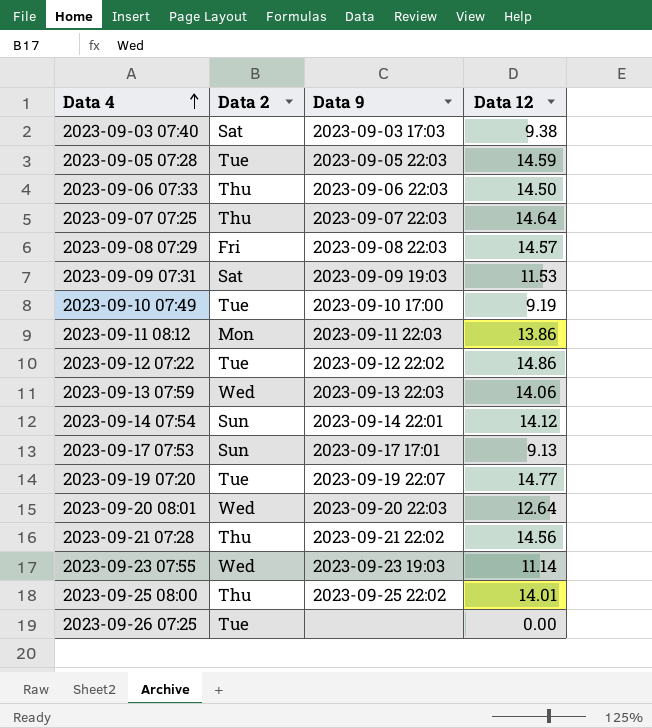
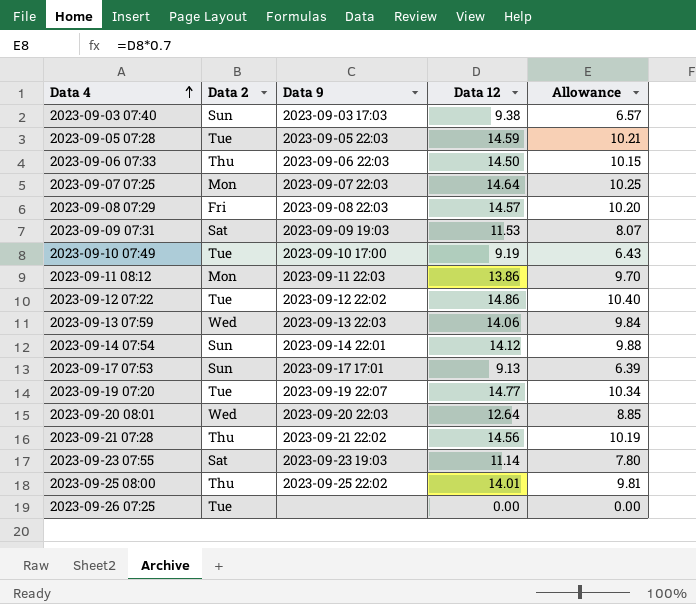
column Allowance | formula: none -> [Data 12] * 0.7
2023-09-03 07:40 | Data 2: Sat -> Sun
2023-09-07 07:25 | Data 2: Thu -> Mon
2023-09-23 07:55 | Data 2: Wed -> Sat

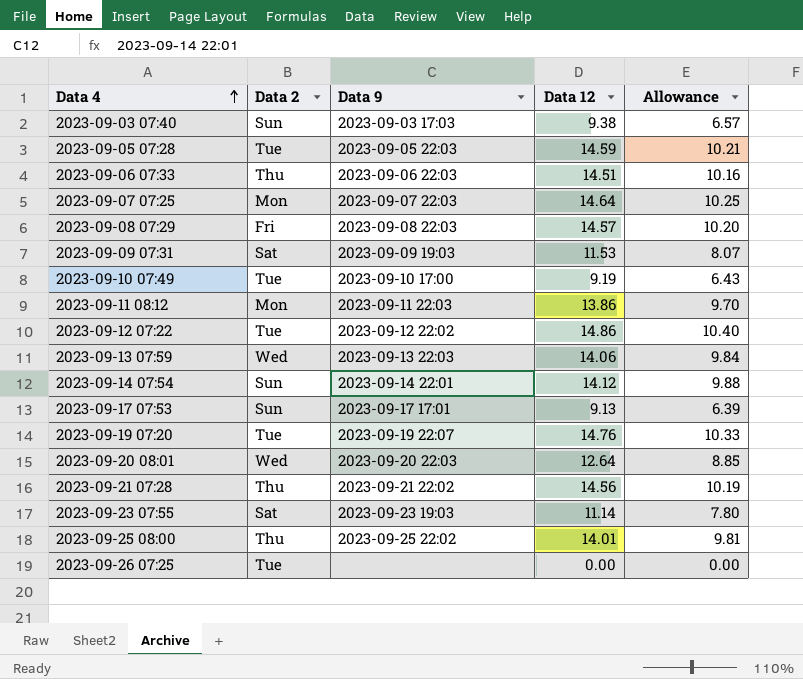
2023-09-06 07:33 | Data 12: 14.50 -> 14.51
2023-09-06 07:33 | Allowance: 10.15 -> 10.16
2023-09-19 07:20 | Data 12: 14.77 -> 14.76
2023-09-19 07:20 | Allowance: 10.34 -> 10.33

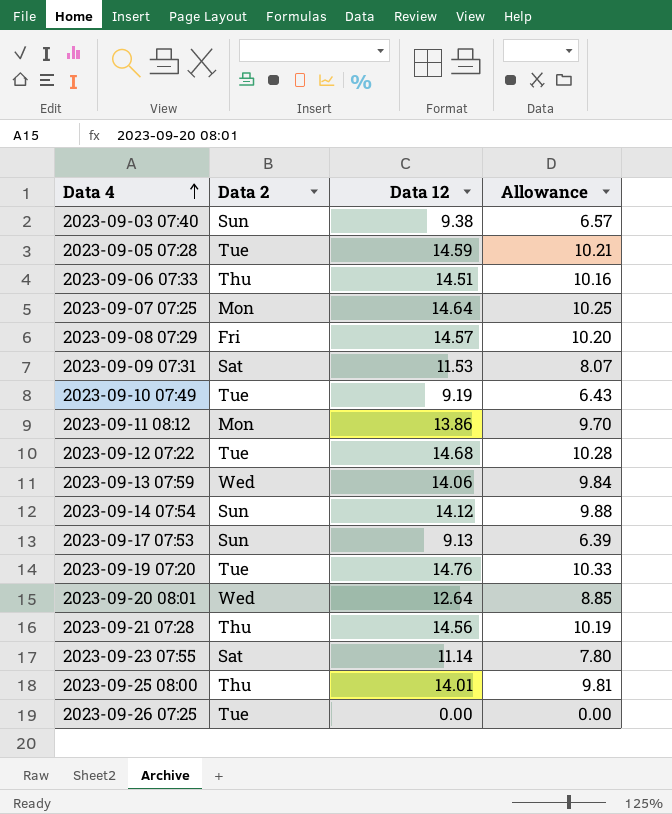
column Data 9 | position: 3 -> none
2023-09-12 07:22 | Data 12: 14.86 -> 14.68
2023-09-12 07:22 | Allowance: 10.40 -> 10.28

